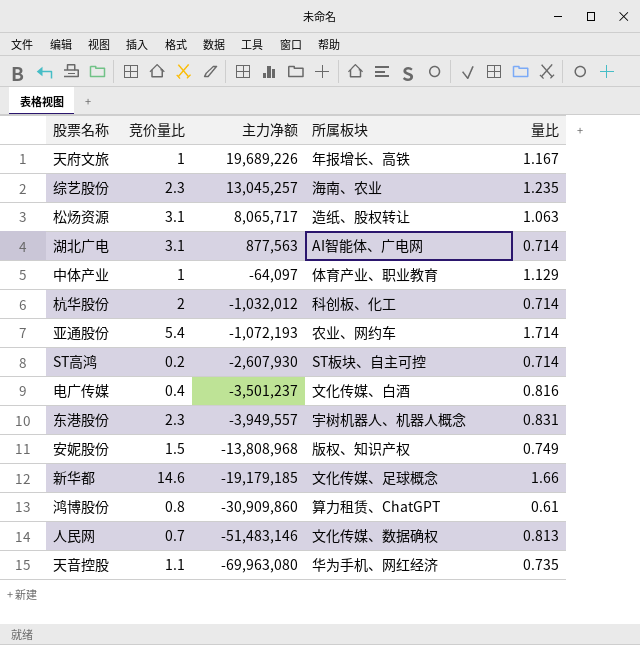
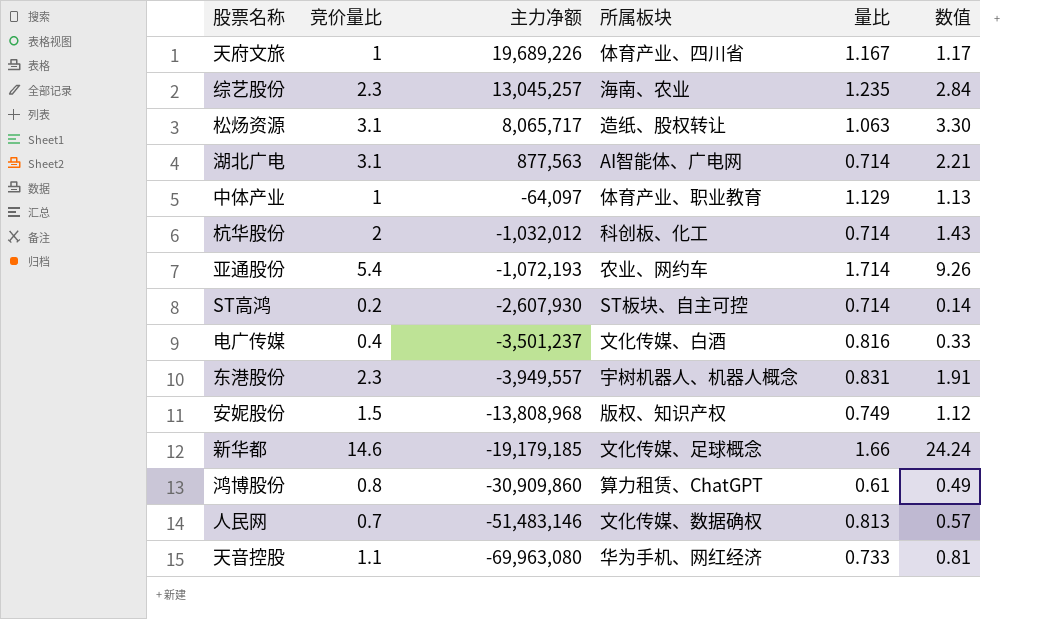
column 数值 | formula: none -> [竞价量比] * [量比]
天府文旅 | 所属板块: 年报增长、高铁 -> 体育产业、四川省
天音控股 | 量比: 0.735 -> 0.733

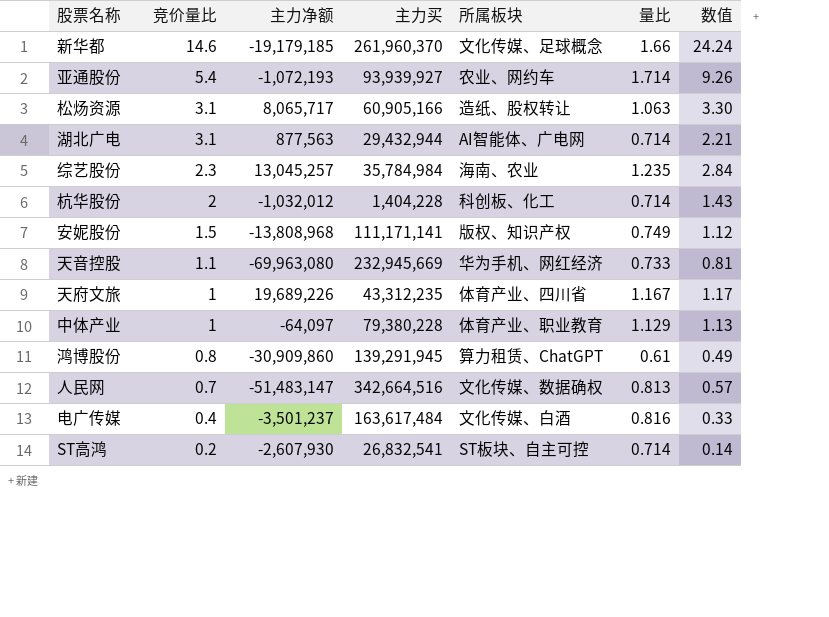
row order: 主力净额 descending -> 竞价量比 descending
column 主力买 | position: none -> 4
row 东港股份: 2.3 | -3,949,557 | 宇树机器人、机器人概念 | 0.831 | 1.91 -> none
人民网 | 主力净额: -51,483,146 -> -51,483,147

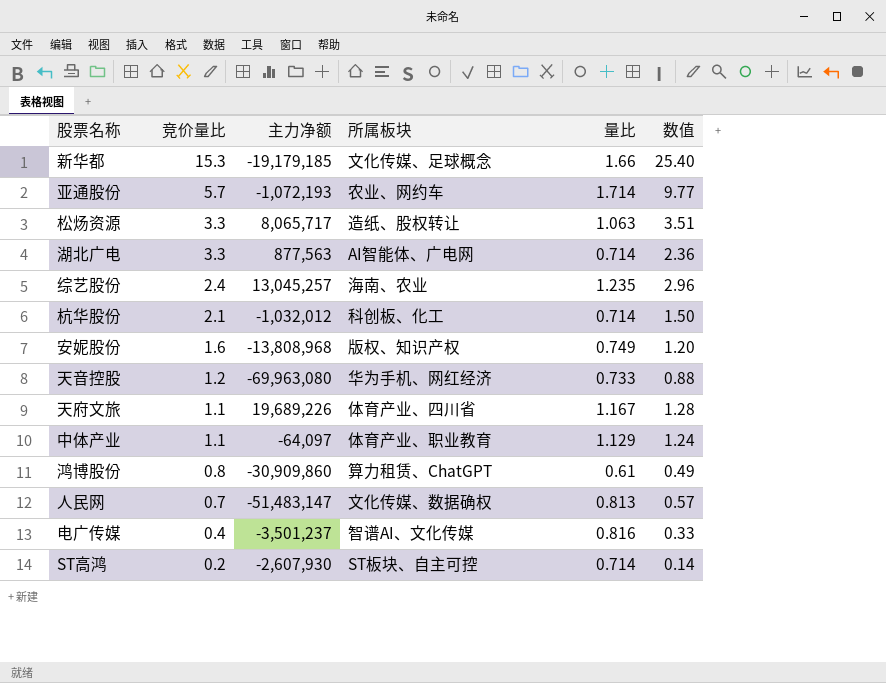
column 主力买 | position: 4 -> none
新华都 | 竞价量比: 14.6 -> 15.3
新华都 | 数值: 24.24 -> 25.40
亚通股份 | 竞价量比: 5.4 -> 5.7
亚通股份 | 数值: 9.26 -> 9.77
松炀资源 | 竞价量比: 3.1 -> 3.3
松炀资源 | 数值: 3.30 -> 3.51
湖北广电 | 竞价量比: 3.1 -> 3.3
湖北广电 | 数值: 2.21 -> 2.36
综艺股份 | 竞价量比: 2.3 -> 2.4
综艺股份 | 数值: 2.84 -> 2.96
杭华股份 | 竞价量比: 2 -> 2.1
杭华股份 | 数值: 1.43 -> 1.50
安妮股份 | 竞价量比: 1.5 -> 1.6
安妮股份 | 数值: 1.12 -> 1.20
天音控股 | 竞价量比: 1.1 -> 1.2
天音控股 | 数值: 0.81 -> 0.88
天府文旅 | 竞价量比: 1 -> 1.1
天府文旅 | 数值: 1.17 -> 1.28
中体产业 | 竞价量比: 1 -> 1.1
中体产业 | 数值: 1.13 -> 1.24
电广传媒 | 所属板块: 文化传媒、白酒 -> 智谱AI、文化传媒

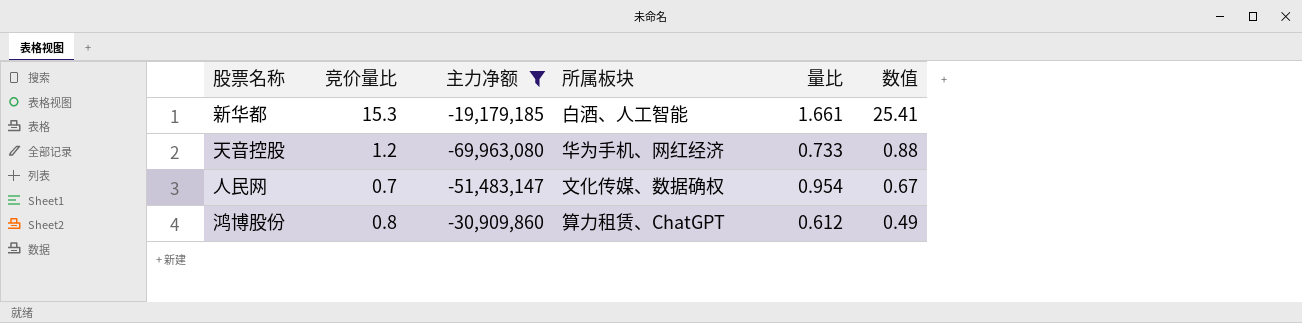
filter: none -> 主力净额 <= -19,179,185
row order: 竞价量比 descending -> 数值 descending
新华都 | 所属板块: 文化传媒、足球概念 -> 白酒、人工智能
新华都 | 量比: 1.66 -> 1.661
新华都 | 数值: 25.40 -> 25.41
人民网 | 量比: 0.813 -> 0.954
人民网 | 数值: 0.57 -> 0.67
鸿博股份 | 量比: 0.61 -> 0.612

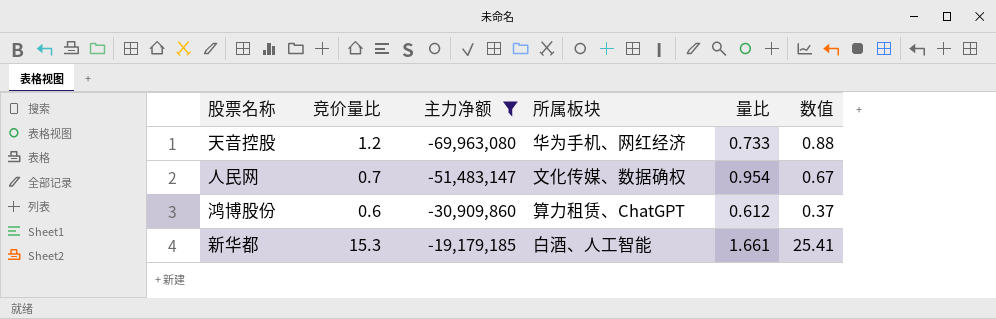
row order: 数值 descending -> 主力净额 ascending
鸿博股份 | 竞价量比: 0.8 -> 0.6
鸿博股份 | 数值: 0.49 -> 0.37

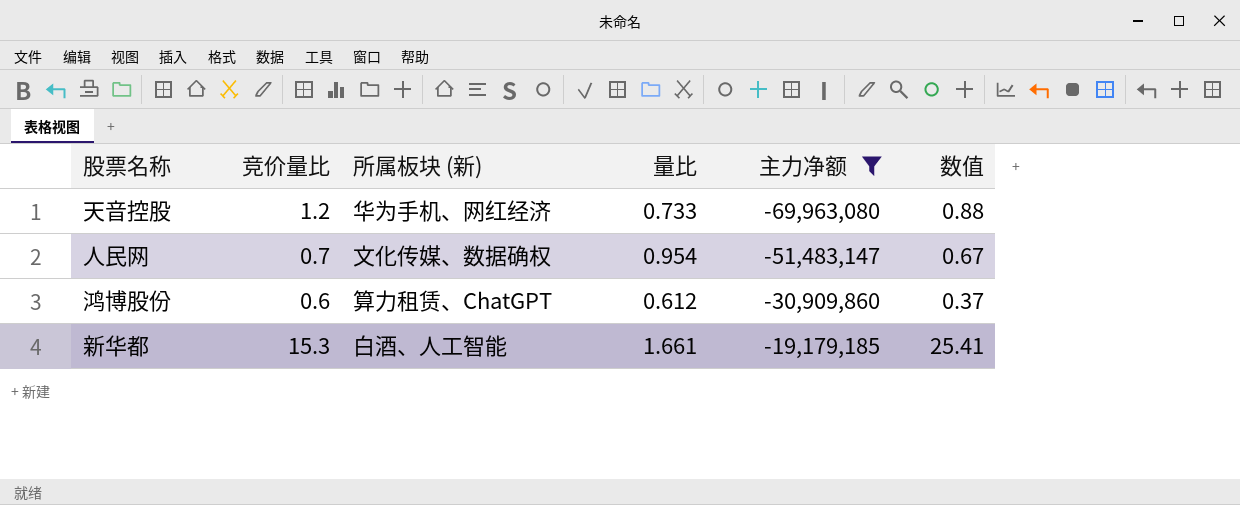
column name: 所属板块 -> 所属板块 (新)
column 主力净额 | position: 3 -> 5

